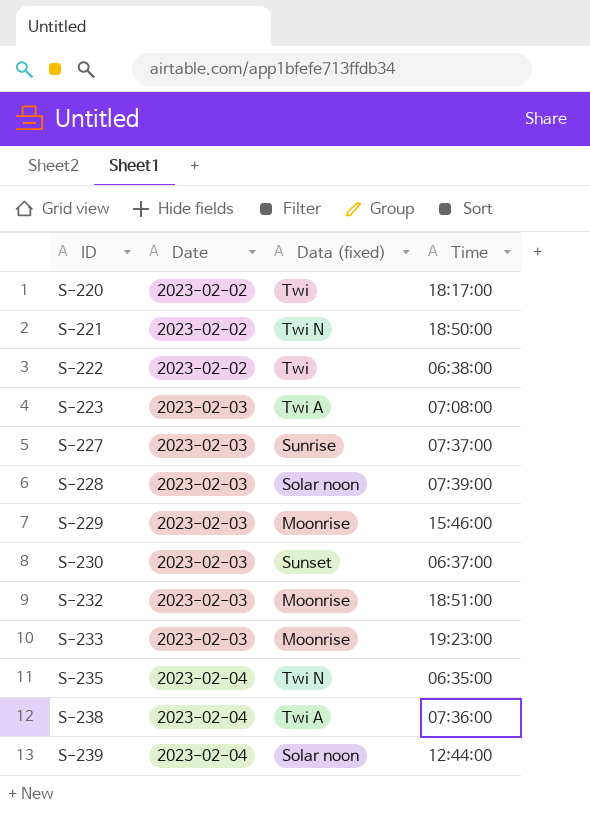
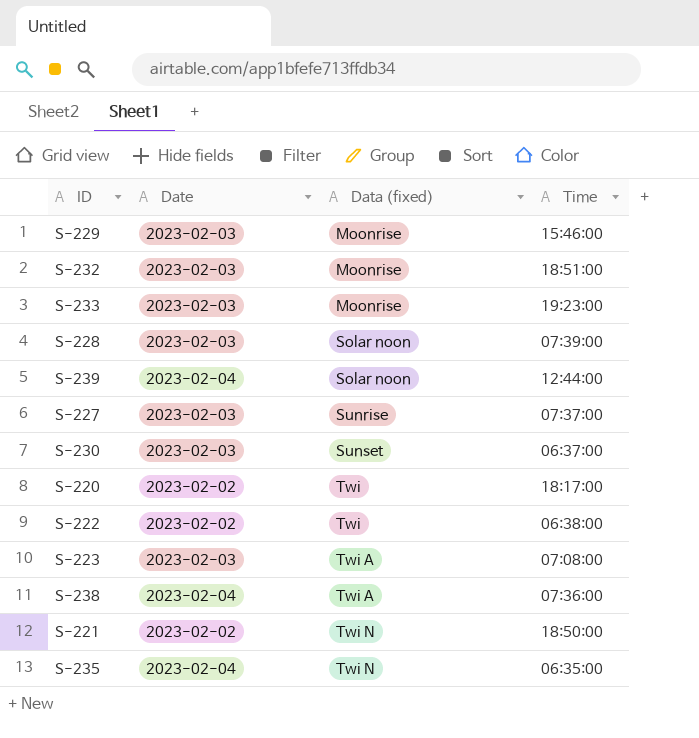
row order: ID ascending -> Data (fixed) ascending

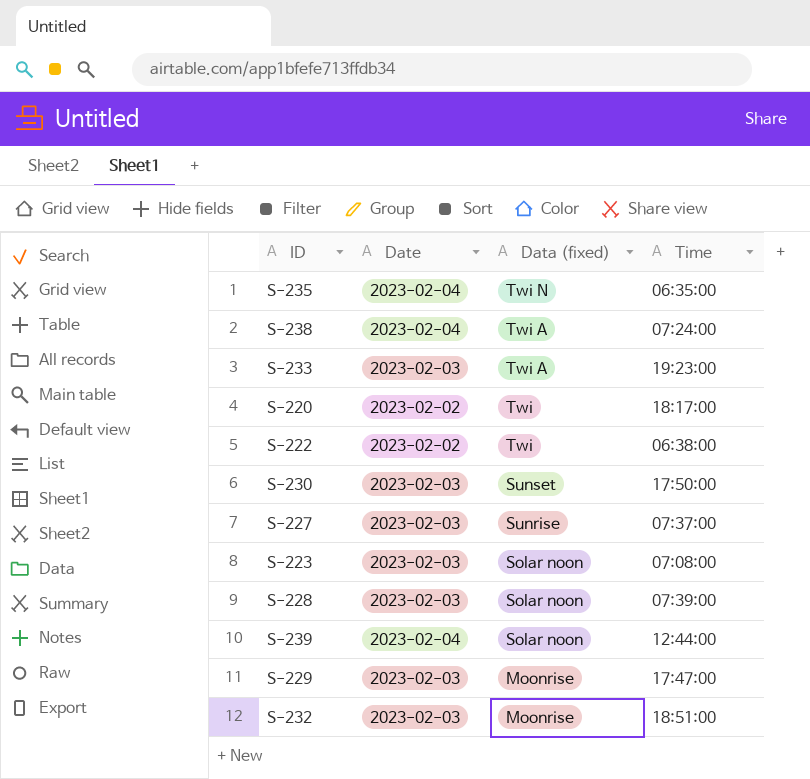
row order: Data (fixed) ascending -> Data (fixed) descending
row S-221: 2023-02-02 | Twi N | 18:50:00 -> none
S-238 | Time: 07:36:00 -> 07:24:00
S-233 | Data (fixed): Moonrise -> Twi A
S-230 | Time: 06:37:00 -> 17:50:00
S-223 | Data (fixed): Twi A -> Solar noon
S-229 | Time: 15:46:00 -> 17:47:00

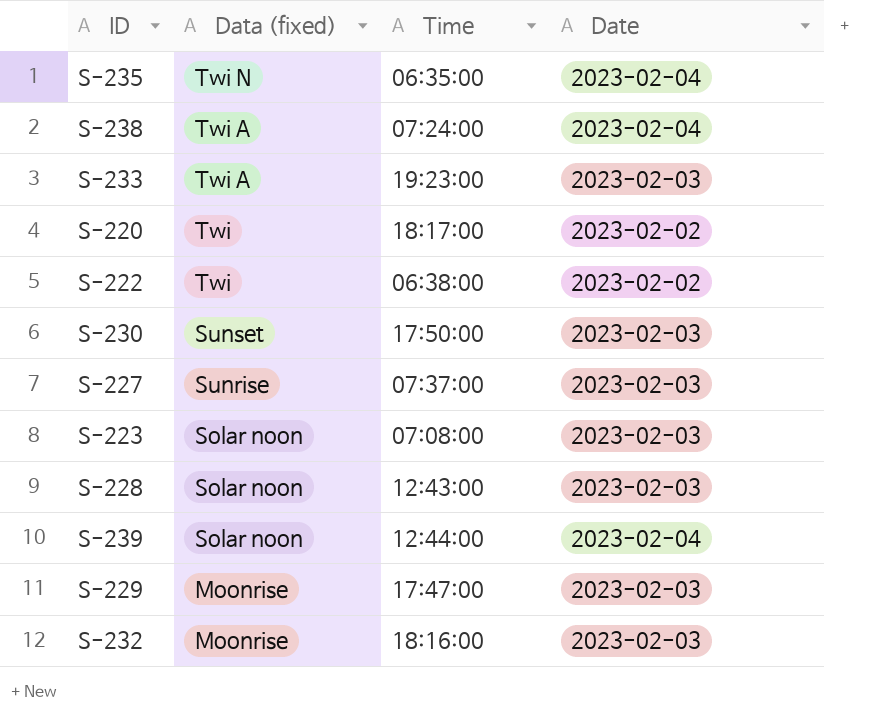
column Date | position: 2 -> 4
S-228 | Time: 07:39:00 -> 12:43:00
S-232 | Time: 18:51:00 -> 18:16:00

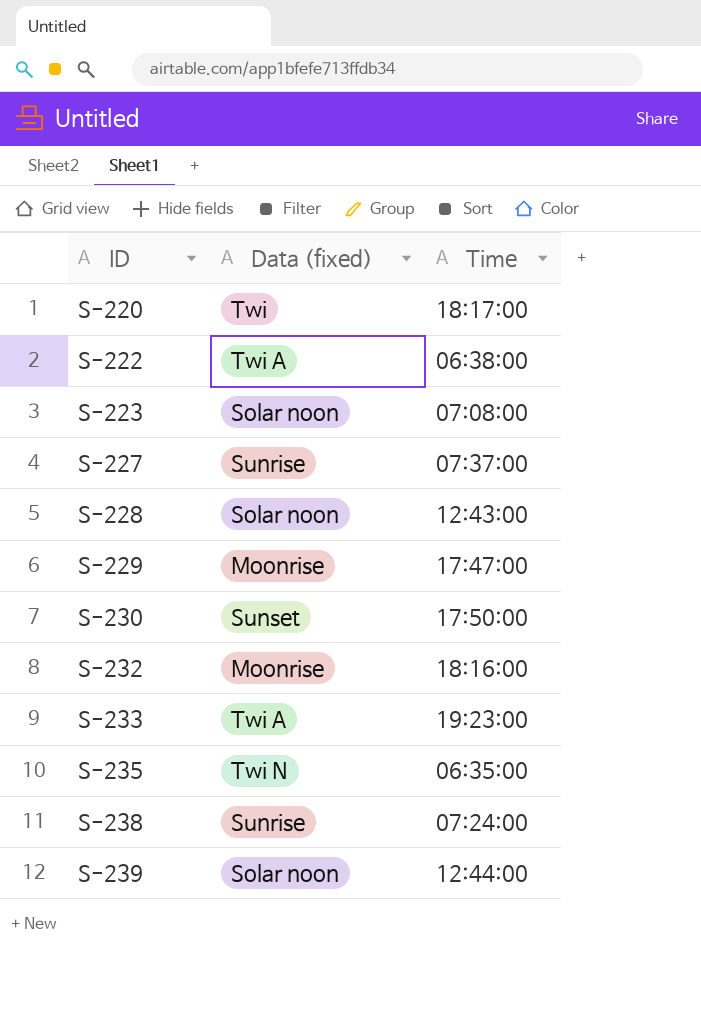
row order: Data (fixed) descending -> ID ascending
column Date | position: 4 -> none
S-222 | Data (fixed): Twi -> Twi A
S-238 | Data (fixed): Twi A -> Sunrise

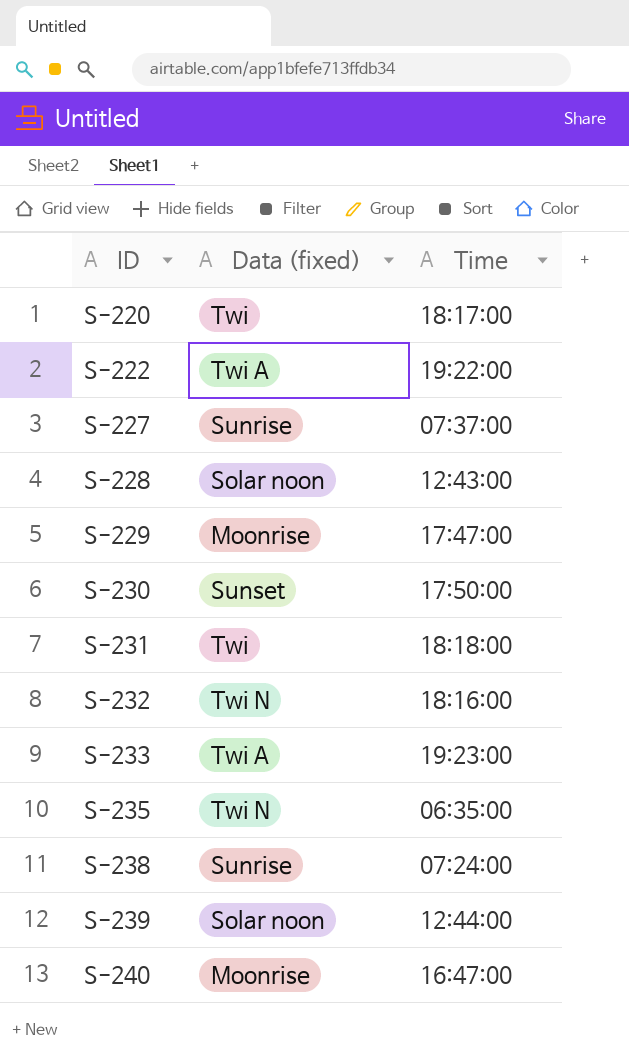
row S-223: Solar noon | 07:08:00 -> none
S-222 | Time: 06:38:00 -> 19:22:00
row S-231: none -> Twi | 18:18:00
S-232 | Data (fixed): Moonrise -> Twi N
row S-240: none -> Moonrise | 16:47:00

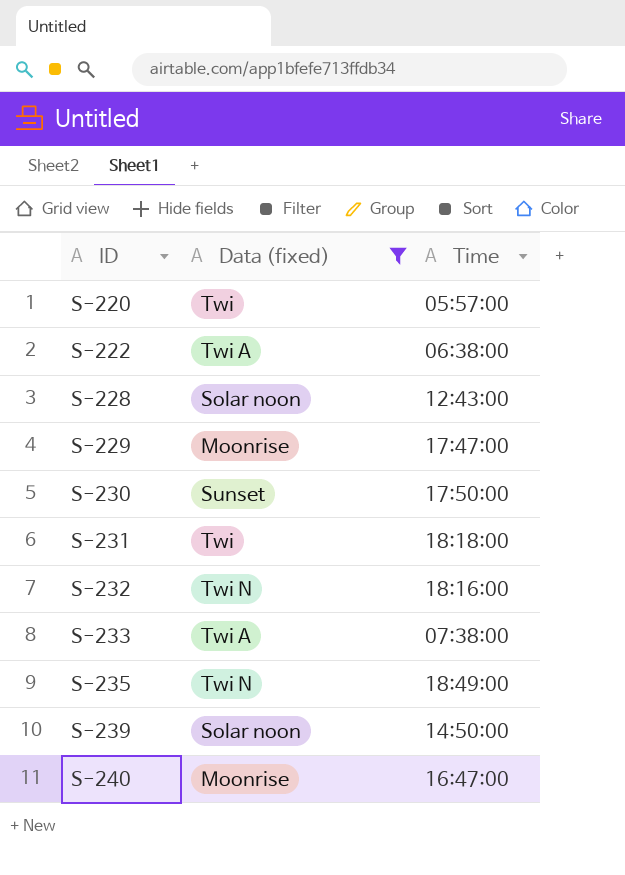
filter: none -> Data (fixed) != Sunrise
S-220 | Time: 18:17:00 -> 05:57:00
S-222 | Time: 19:22:00 -> 06:38:00
S-233 | Time: 19:23:00 -> 07:38:00
S-235 | Time: 06:35:00 -> 18:49:00
S-239 | Time: 12:44:00 -> 14:50:00

